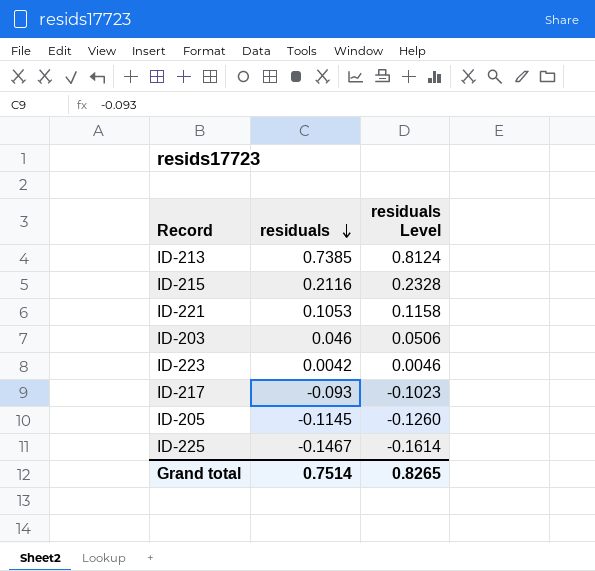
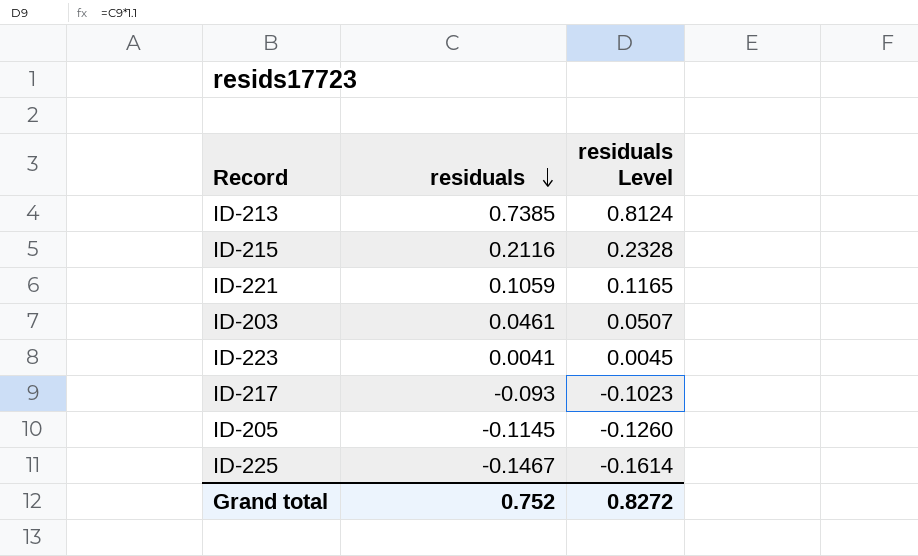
ID-221 | residuals: 0.1053 -> 0.1059
ID-221 | residuals Level: 0.1158 -> 0.1165
ID-203 | residuals: 0.046 -> 0.0461
ID-203 | residuals Level: 0.0506 -> 0.0507
ID-223 | residuals: 0.0042 -> 0.0041
ID-223 | residuals Level: 0.0046 -> 0.0045
Grand total | residuals: 0.7514 -> 0.752
Grand total | residuals Level: 0.8265 -> 0.8272

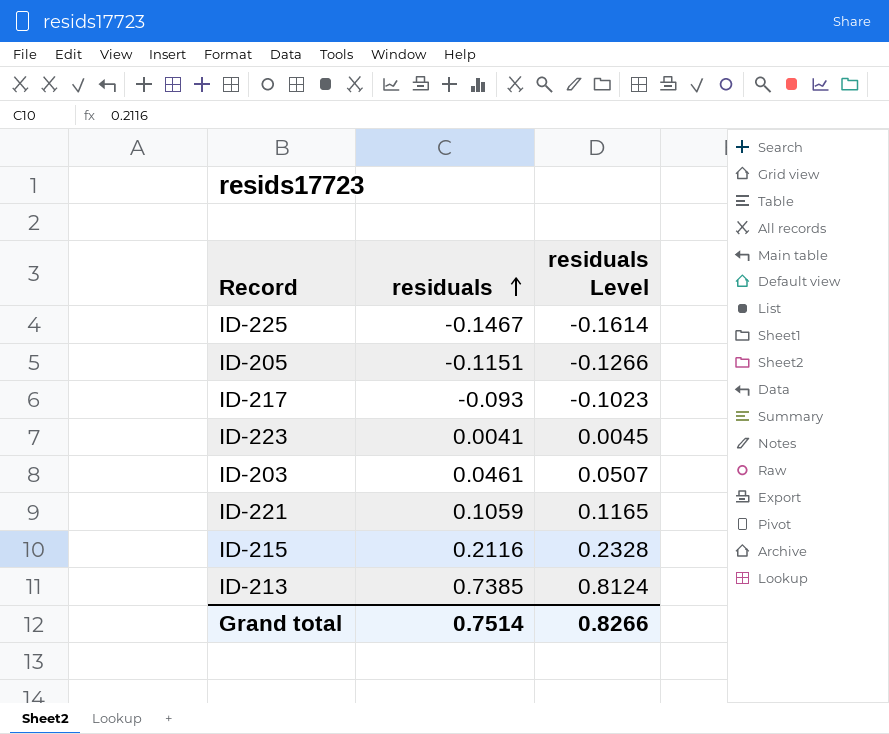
row order: residuals descending -> residuals ascending
ID-205 | residuals: -0.1145 -> -0.1151
ID-205 | residuals Level: -0.1260 -> -0.1266
Grand total | residuals: 0.752 -> 0.7514
Grand total | residuals Level: 0.8272 -> 0.8266

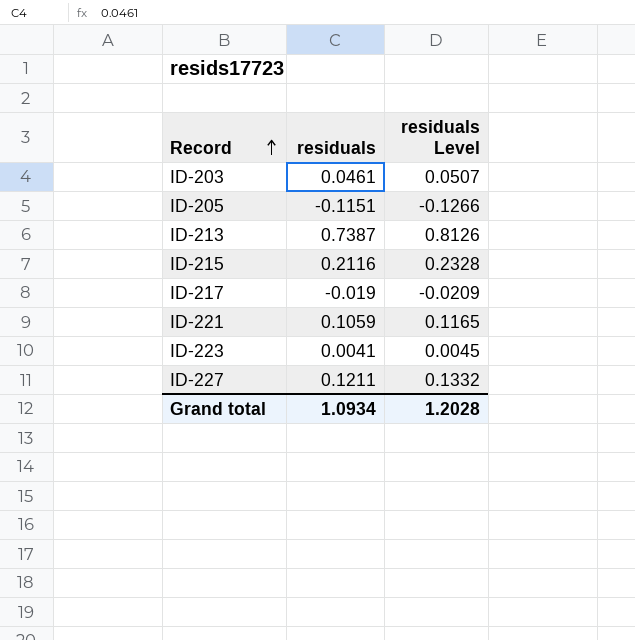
row order: residuals ascending -> Record ascending
row ID-225: -0.1467 | -0.1614 -> none
ID-213 | residuals: 0.7385 -> 0.7387
ID-213 | residuals Level: 0.8124 -> 0.8126
ID-217 | residuals: -0.093 -> -0.019
ID-217 | residuals Level: -0.1023 -> -0.0209
row ID-227: none -> 0.1211 | 0.1332
Grand total | residuals: 0.7514 -> 1.0934
Grand total | residuals Level: 0.8266 -> 1.2028

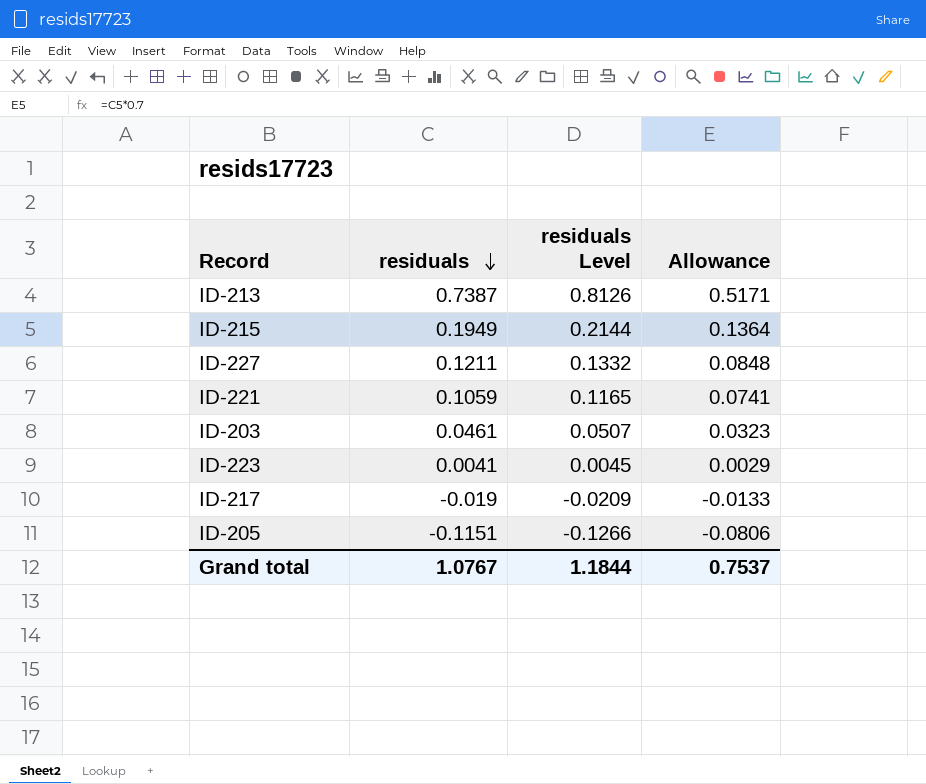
row order: Record ascending -> residuals descending
column Allowance | formula: none -> [residuals] * 0.7
ID-215 | residuals: 0.2116 -> 0.1949
ID-215 | residuals Level: 0.2328 -> 0.2144
Grand total | residuals: 1.0934 -> 1.0767
Grand total | residuals Level: 1.2028 -> 1.1844

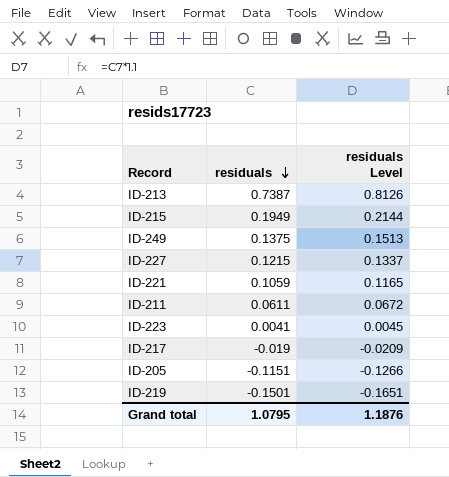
column Allowance | formula: [residuals] * 0.7 -> none
row ID-203: 0.0461 | 0.0507 | 0.0323 -> none
row ID-249: none -> 0.1375 | 0.1513
ID-227 | residuals: 0.1211 -> 0.1215
ID-227 | residuals Level: 0.1332 -> 0.1337
row ID-211: none -> 0.0611 | 0.0672
row ID-219: none -> -0.1501 | -0.1651
Grand total | residuals: 1.0767 -> 1.0795
Grand total | residuals Level: 1.1844 -> 1.1876

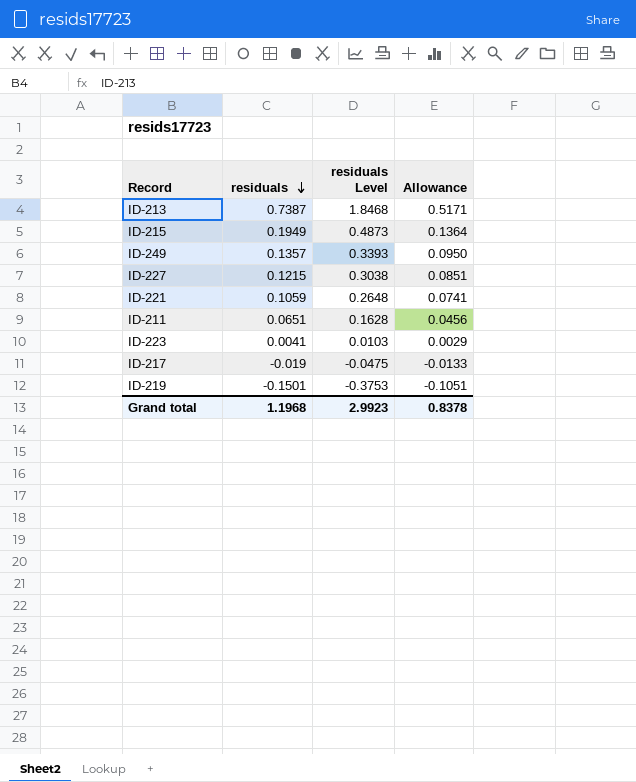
column residuals Level | formula: [residuals] * 1.1 -> [residuals] * 2.5
column Allowance | formula: none -> [residuals] * 0.7
row ID-205: -0.1151 | -0.1266 -> none
ID-249 | residuals: 0.1375 -> 0.1357
ID-211 | residuals: 0.0611 -> 0.0651
Grand total | residuals: 1.0795 -> 1.1968
Grand total | residuals Level: 1.1876 -> 2.9923

